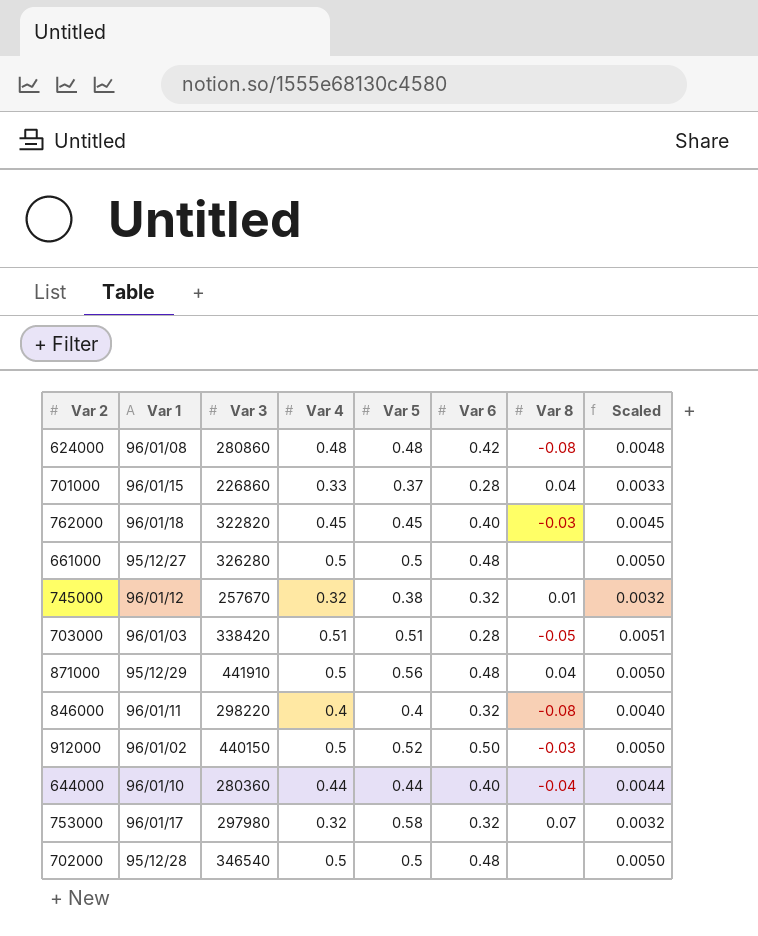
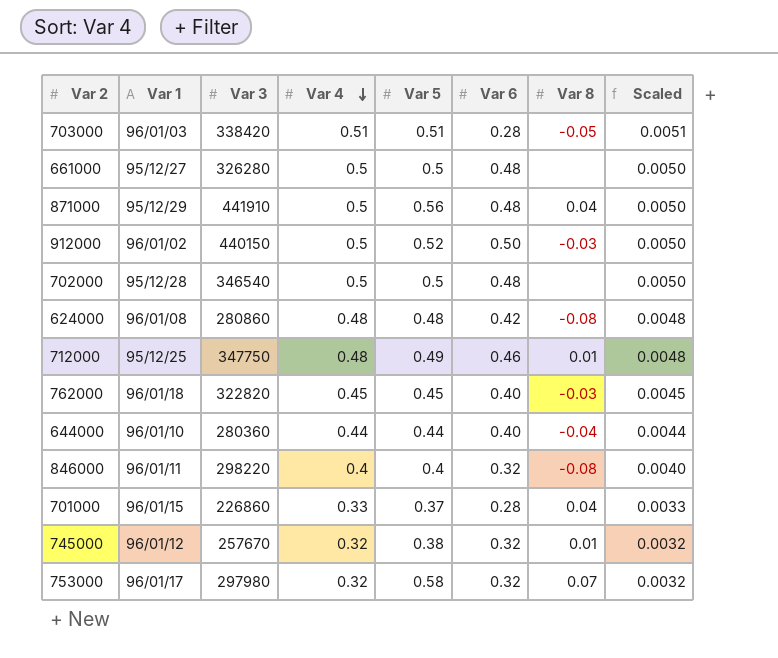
row order: none -> Var 4 descending
row 712000: none -> 95/12/25 | 347750 | 0.48 | 0.49 | 0.46 | 0.01 | 0.0048

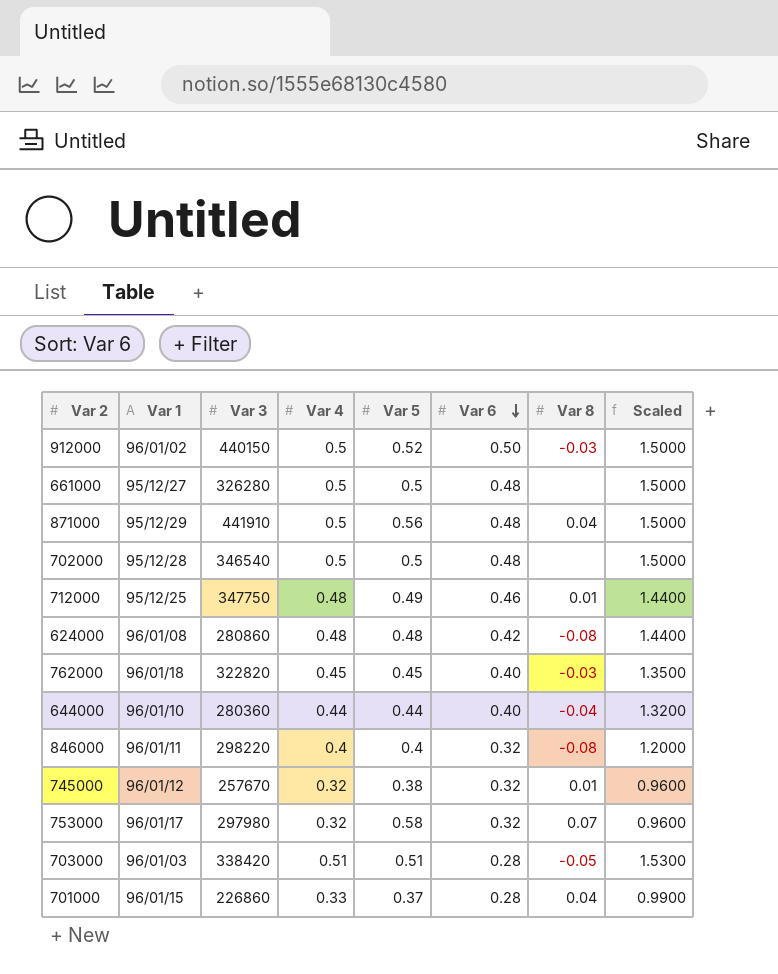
row order: Var 4 descending -> Var 6 descending
column Scaled | formula: [Var 4] * 0.01 -> [Var 4] * 3

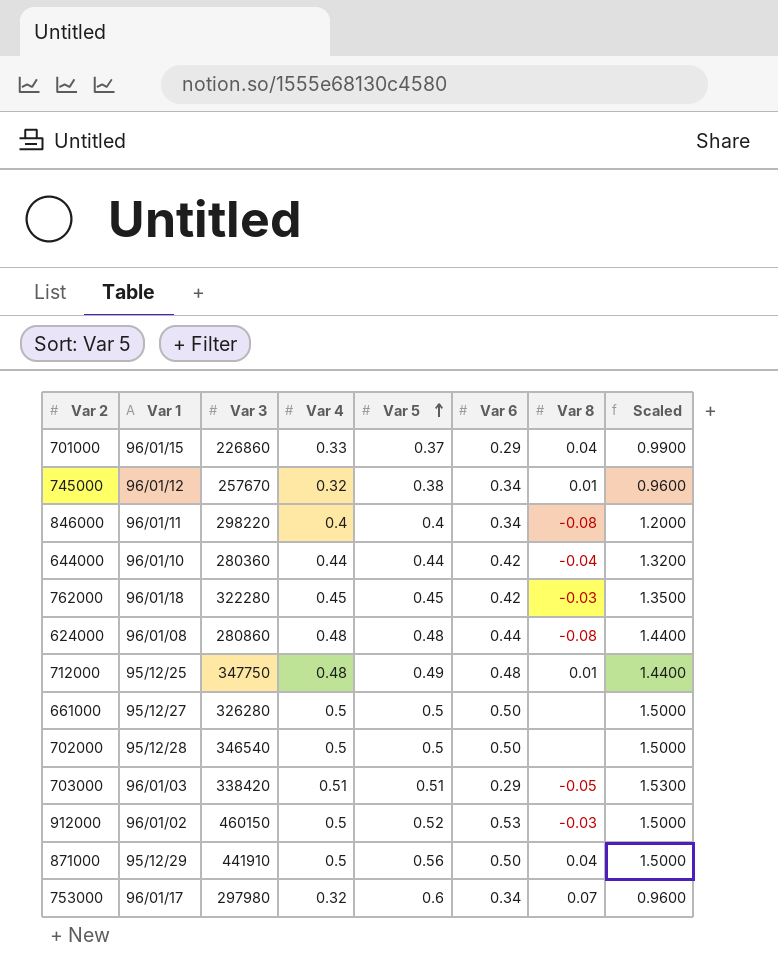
row order: Var 6 descending -> Var 5 ascending
701000 | Var 6: 0.28 -> 0.29
745000 | Var 6: 0.32 -> 0.34
846000 | Var 6: 0.32 -> 0.34
644000 | Var 6: 0.40 -> 0.42
762000 | Var 3: 322820 -> 322280
762000 | Var 6: 0.40 -> 0.42
624000 | Var 6: 0.42 -> 0.44
712000 | Var 6: 0.46 -> 0.48
661000 | Var 6: 0.48 -> 0.50
702000 | Var 6: 0.48 -> 0.50
703000 | Var 6: 0.28 -> 0.29
912000 | Var 3: 440150 -> 460150
912000 | Var 6: 0.50 -> 0.53
871000 | Var 6: 0.48 -> 0.50
753000 | Var 5: 0.58 -> 0.6
753000 | Var 6: 0.32 -> 0.34

